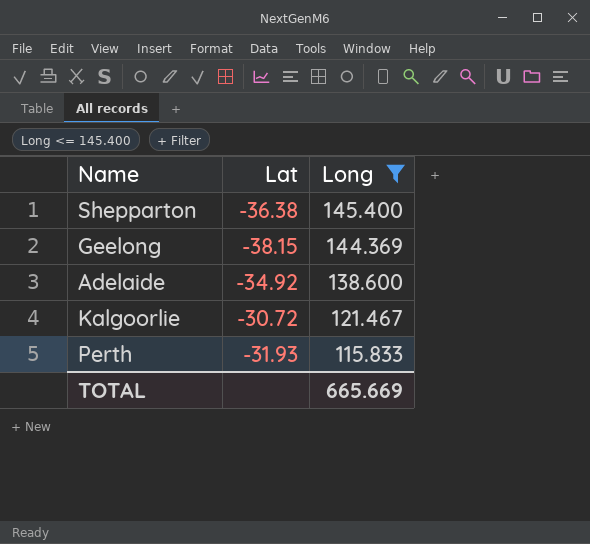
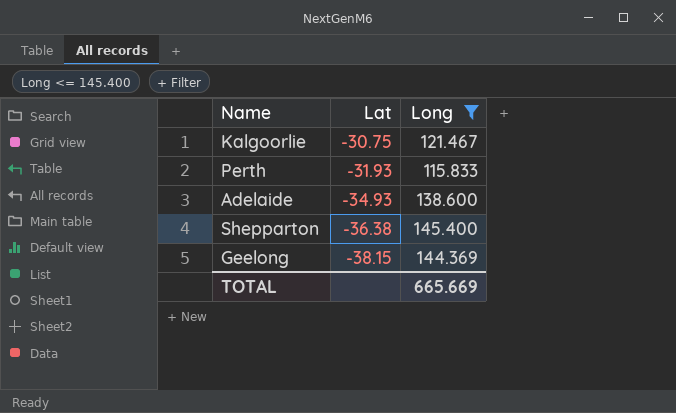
row order: Long descending -> Lat descending
Kalgoorlie | Lat: -30.72 -> -30.75
Adelaide | Lat: -34.92 -> -34.93

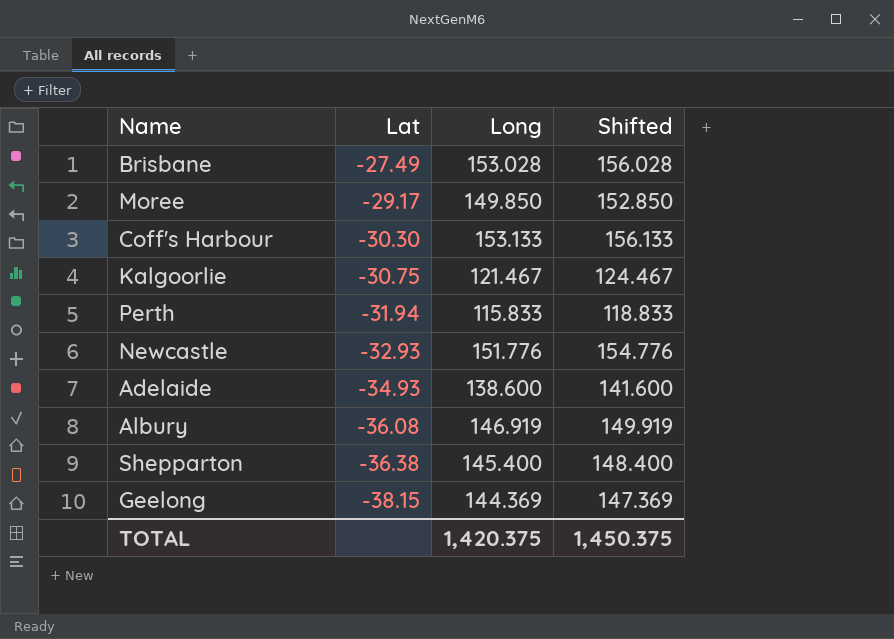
filter: Long <= 145.400 -> none
column Shifted | formula: none -> [Long] + 3
Perth | Lat: -31.93 -> -31.94
TOTAL | Long: 665.669 -> 1,420.375

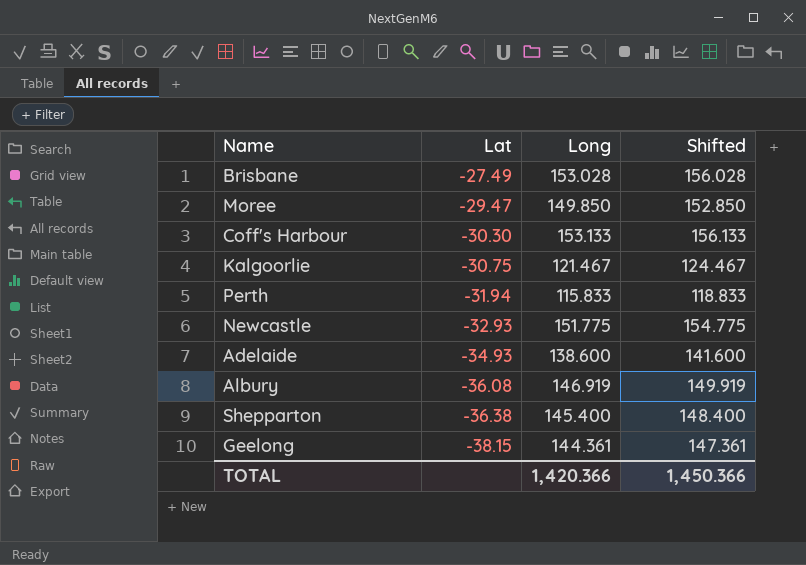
Moree | Lat: -29.17 -> -29.47
Newcastle | Long: 151.776 -> 151.775
Newcastle | Shifted: 154.776 -> 154.775
Geelong | Long: 144.369 -> 144.361
Geelong | Shifted: 147.369 -> 147.361
TOTAL | Long: 1,420.375 -> 1,420.366
TOTAL | Shifted: 1,450.375 -> 1,450.366

